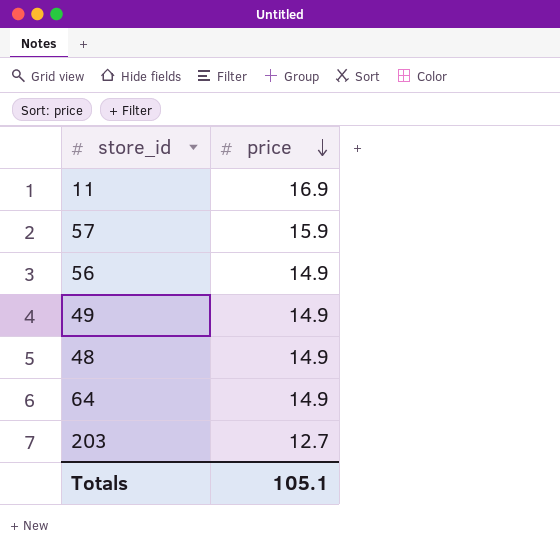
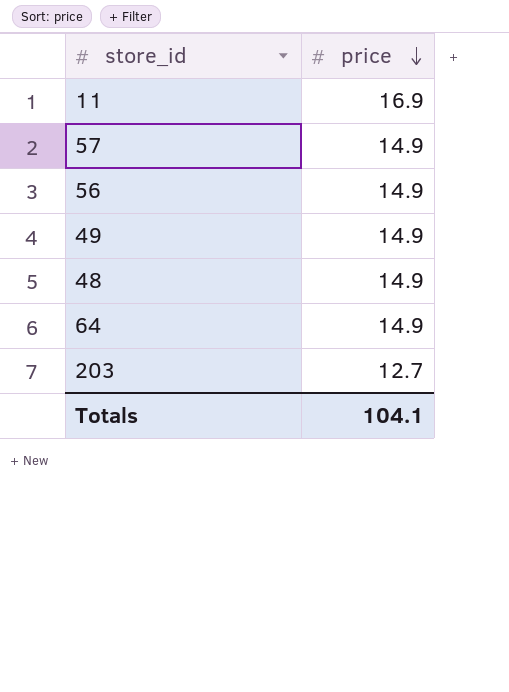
57 | price: 15.9 -> 14.9
Totals | price: 105.1 -> 104.1

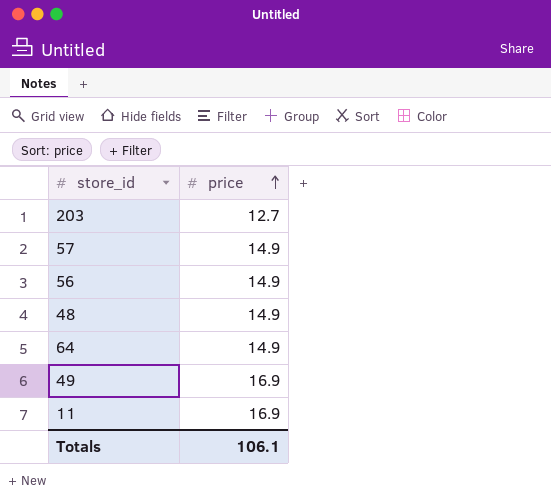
row order: price descending -> price ascending
49 | price: 14.9 -> 16.9
Totals | price: 104.1 -> 106.1

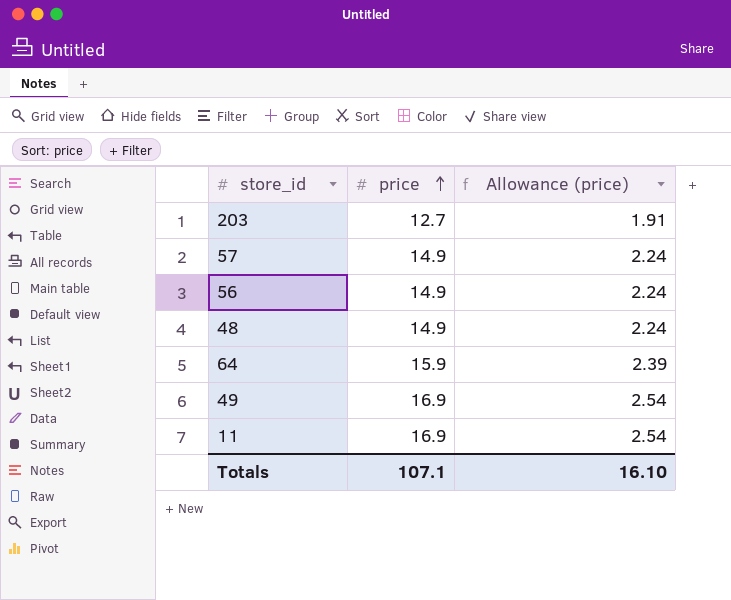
column Allowance (price) | formula: none -> [price] * 0.15
64 | price: 14.9 -> 15.9
Totals | price: 106.1 -> 107.1

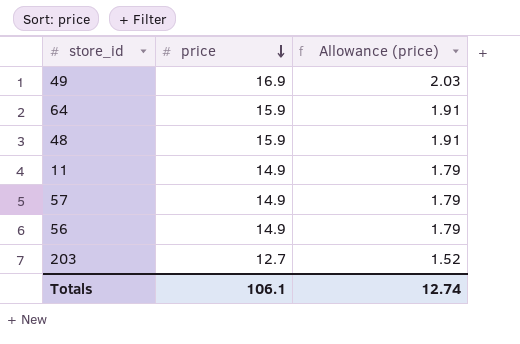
row order: price ascending -> price descending
column Allowance (price) | formula: [price] * 0.15 -> [price] * 0.12
48 | price: 14.9 -> 15.9
11 | price: 16.9 -> 14.9
Totals | price: 107.1 -> 106.1
Totals | Allowance (price): 16.10 -> 12.74

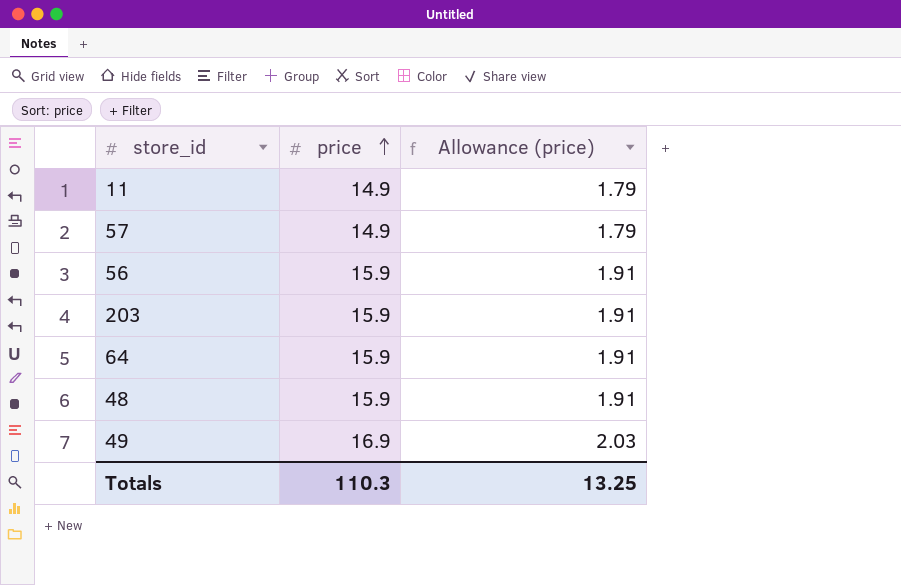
row order: price descending -> price ascending
56 | price: 14.9 -> 15.9
56 | Allowance (price): 1.79 -> 1.91
203 | price: 12.7 -> 15.9
203 | Allowance (price): 1.52 -> 1.91
Totals | price: 106.1 -> 110.3
Totals | Allowance (price): 12.74 -> 13.25

